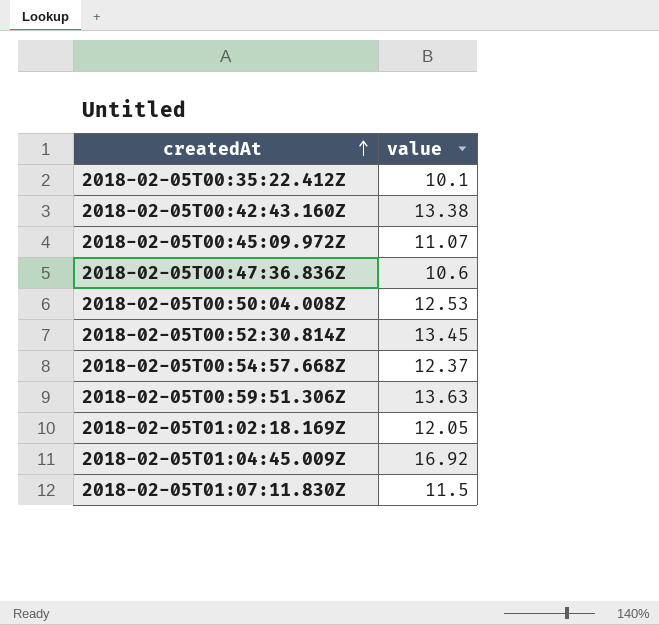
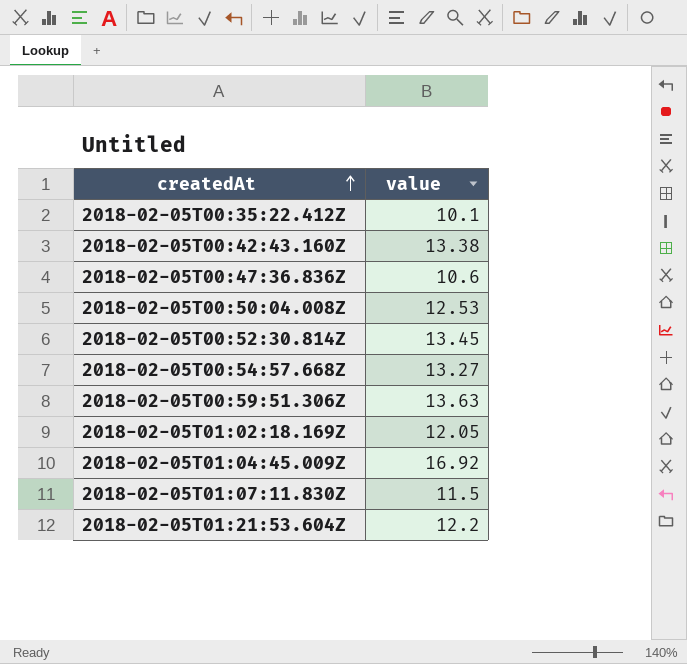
row 2018-02-05T00:45:09.972Z: 11.07 -> none
2018-02-05T00:54:57.668Z | value: 12.37 -> 13.27
row 2018-02-05T01:21:53.604Z: none -> 12.2

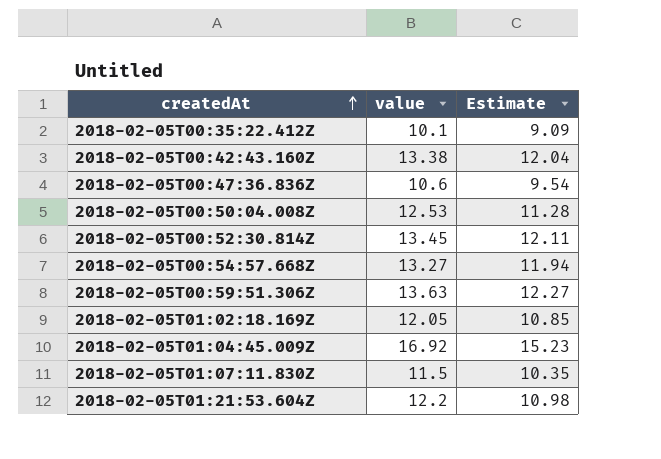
column Estimate | formula: none -> [value] * 0.9

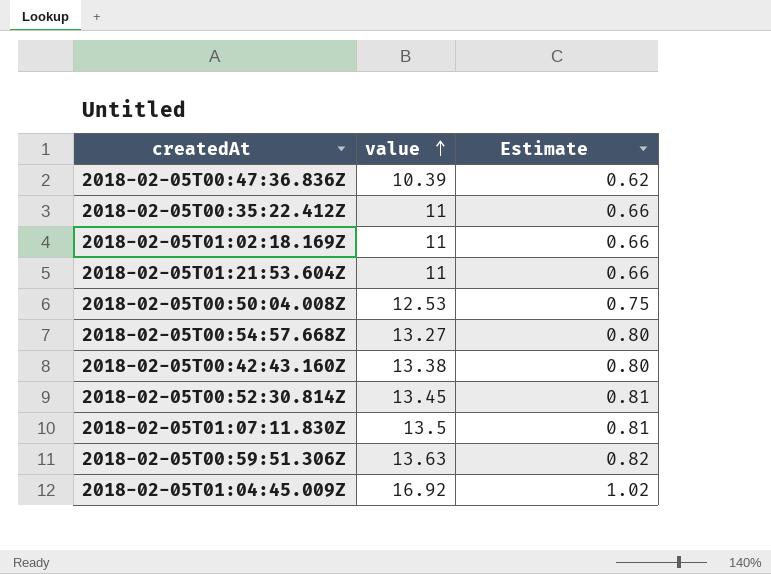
row order: createdAt ascending -> value ascending
column Estimate | formula: [value] * 0.9 -> [value] * 0.06
2018-02-05T00:47:36.836Z | value: 10.6 -> 10.39
2018-02-05T00:35:22.412Z | value: 10.1 -> 11
2018-02-05T01:02:18.169Z | value: 12.05 -> 11
2018-02-05T01:21:53.604Z | value: 12.2 -> 11
2018-02-05T01:07:11.830Z | value: 11.5 -> 13.5

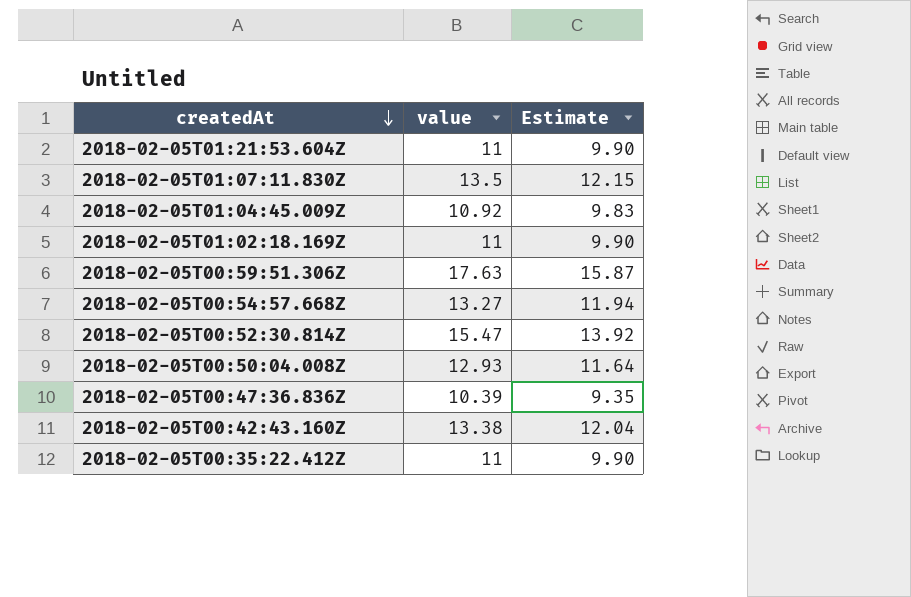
row order: value ascending -> createdAt descending
column Estimate | formula: [value] * 0.06 -> [value] * 0.9
2018-02-05T01:04:45.009Z | value: 16.92 -> 10.92
2018-02-05T00:59:51.306Z | value: 13.63 -> 17.63
2018-02-05T00:52:30.814Z | value: 13.45 -> 15.47
2018-02-05T00:50:04.008Z | value: 12.53 -> 12.93

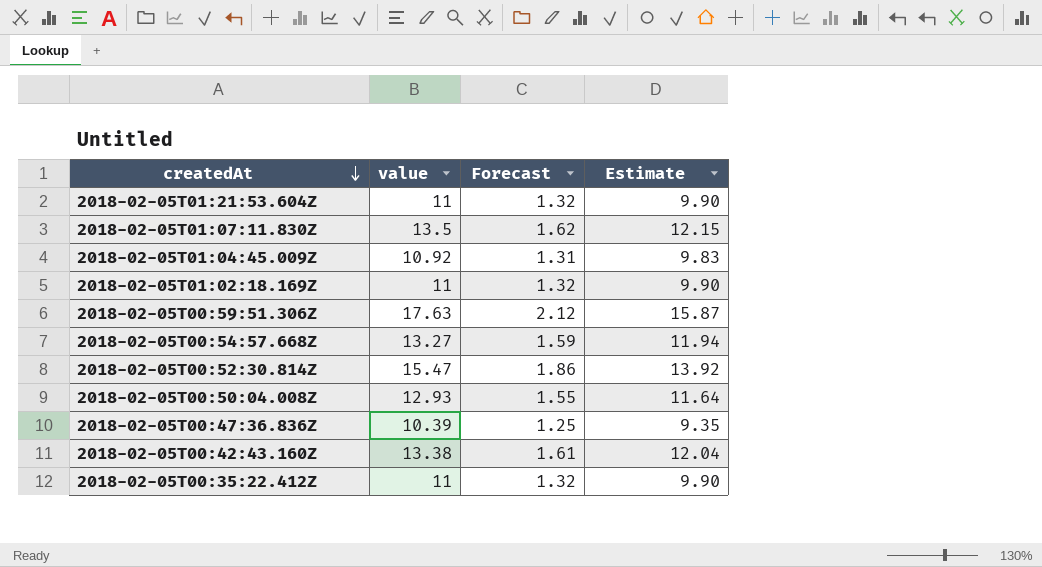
column Forecast | formula: none -> [value] * 0.12

